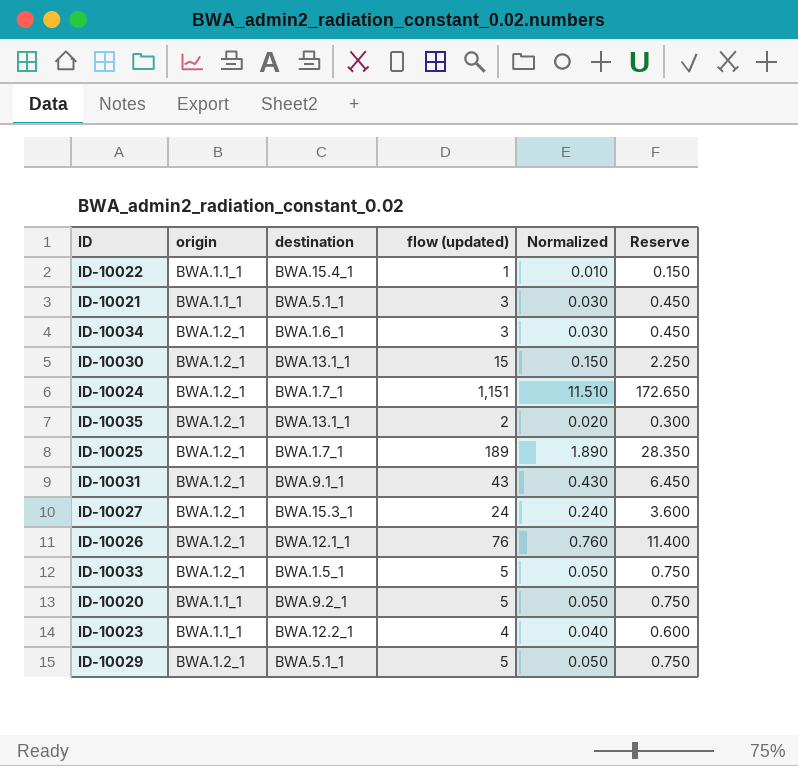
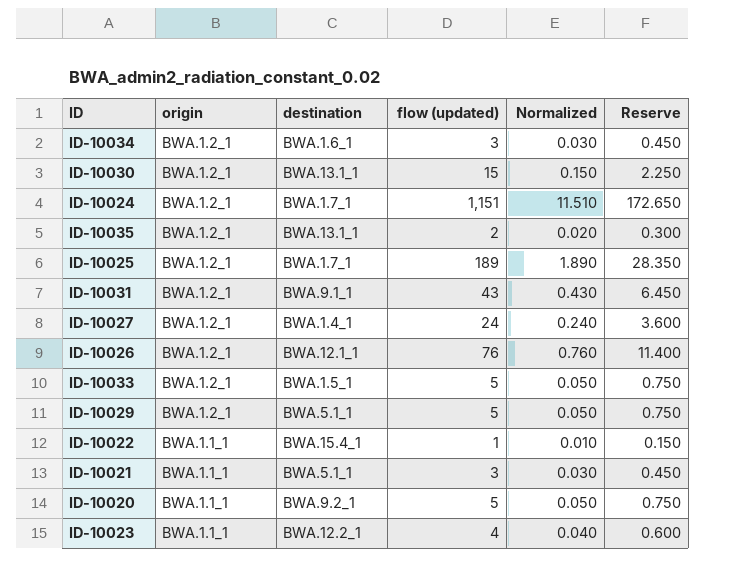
row order: none -> origin descending
ID-10027 | destination: BWA.15.3_1 -> BWA.1.4_1

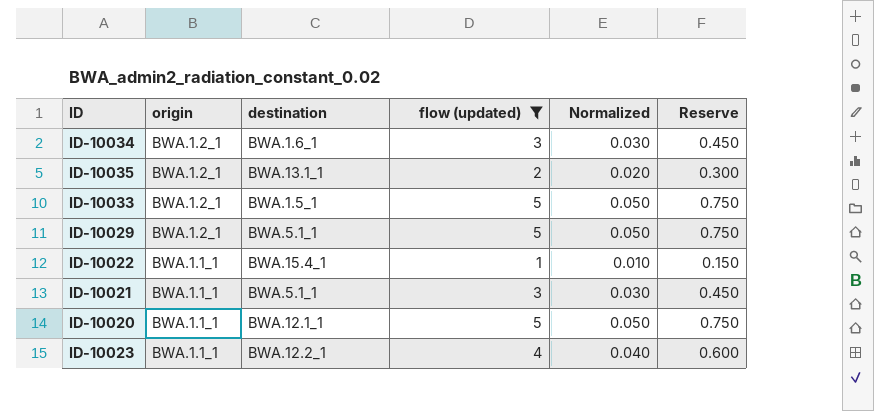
filter: none -> flow (updated) <= 5
ID-10020 | destination: BWA.9.2_1 -> BWA.12.1_1

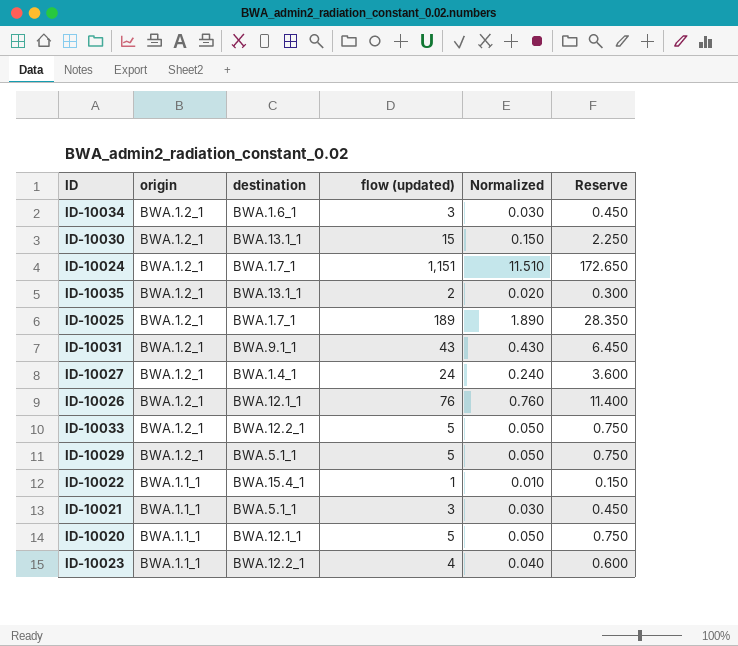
filter: flow (updated) <= 5 -> none
ID-10033 | destination: BWA.1.5_1 -> BWA.12.2_1

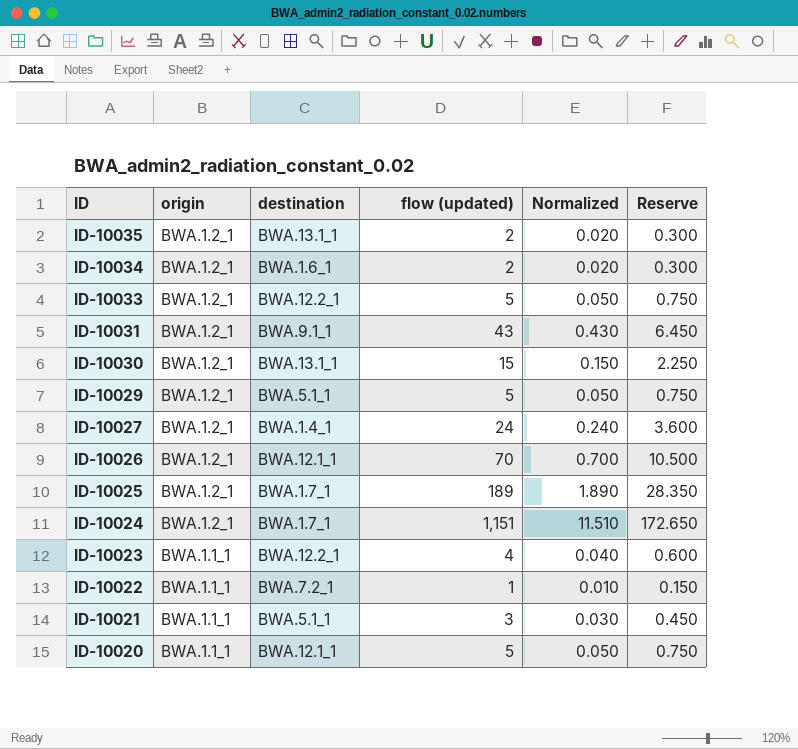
row order: origin descending -> ID descending
ID-10034 | flow (updated): 3 -> 2
ID-10034 | Normalized: 0.030 -> 0.020
ID-10034 | Reserve: 0.450 -> 0.300
ID-10026 | flow (updated): 76 -> 70
ID-10026 | Normalized: 0.760 -> 0.700
ID-10026 | Reserve: 11.400 -> 10.500
ID-10022 | destination: BWA.15.4_1 -> BWA.7.2_1

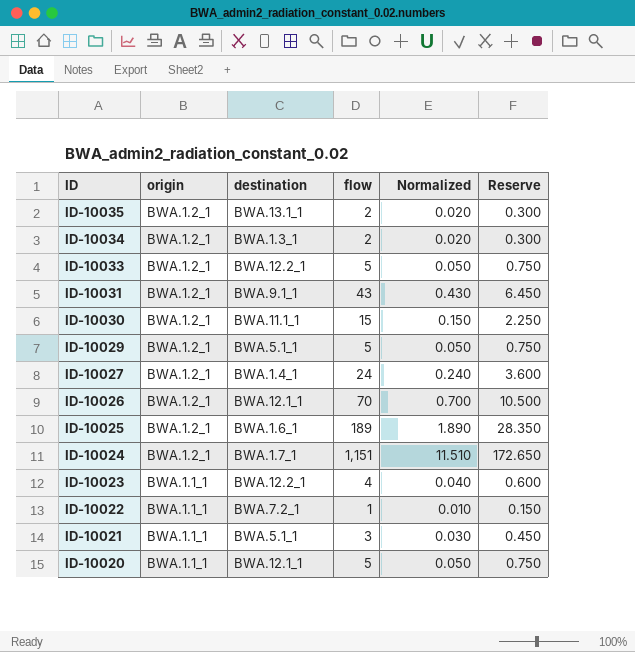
column name: flow (updated) -> flow
ID-10034 | destination: BWA.1.6_1 -> BWA.1.3_1
ID-10030 | destination: BWA.13.1_1 -> BWA.11.1_1
ID-10025 | destination: BWA.1.7_1 -> BWA.1.6_1

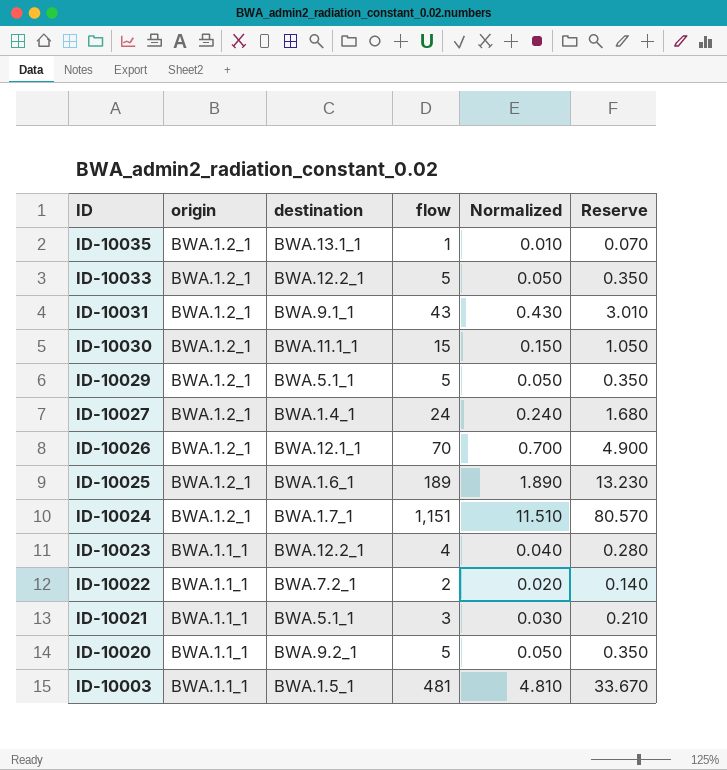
column Reserve | formula: [flow] * 0.15 -> [flow] * 0.07
row ID-10034: BWA.1.2_1 | BWA.1.3_1 | 2 | 0.020 | 0.300 -> none
ID-10035 | flow: 2 -> 1
ID-10035 | Normalized: 0.020 -> 0.010
ID-10022 | flow: 1 -> 2
ID-10022 | Normalized: 0.010 -> 0.020
ID-10020 | destination: BWA.12.1_1 -> BWA.9.2_1
row ID-10003: none -> BWA.1.1_1 | BWA.1.5_1 | 481 | 4.810 | 33.670

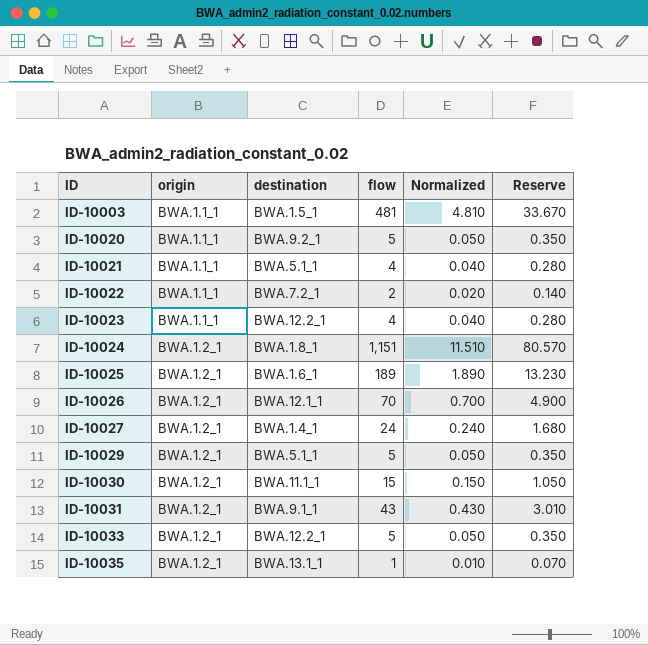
row order: ID descending -> ID ascending
ID-10021 | flow: 3 -> 4
ID-10021 | Normalized: 0.030 -> 0.040
ID-10021 | Reserve: 0.210 -> 0.280
ID-10024 | destination: BWA.1.7_1 -> BWA.1.8_1

